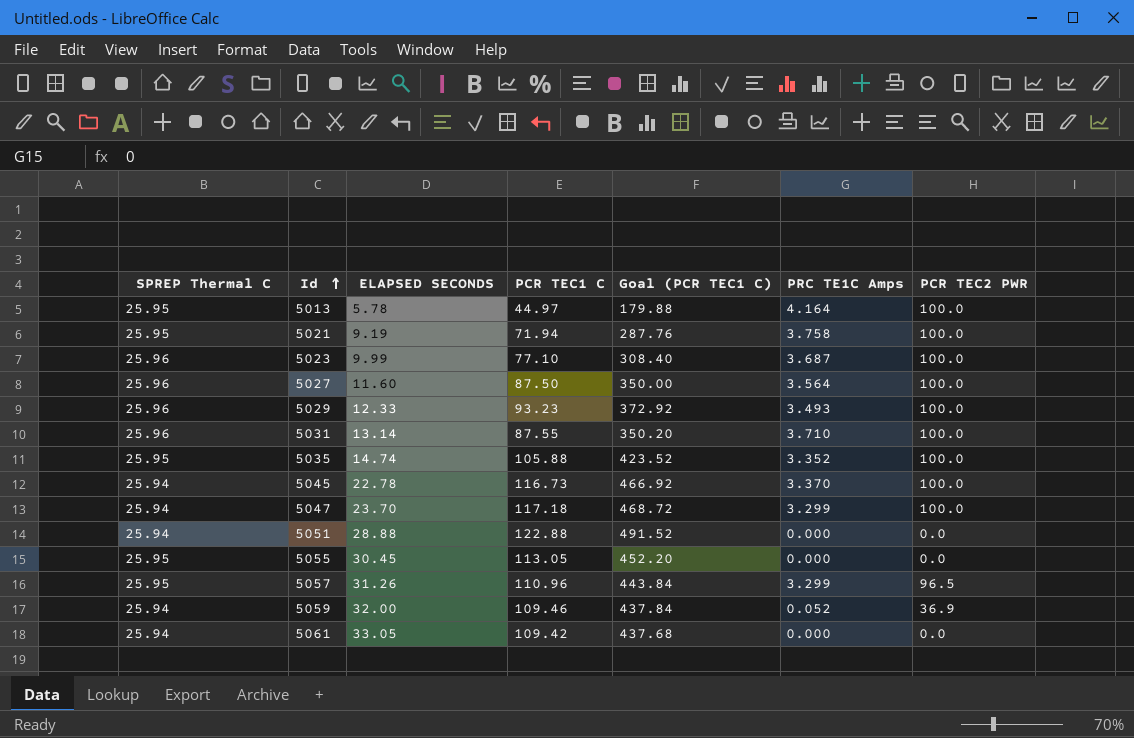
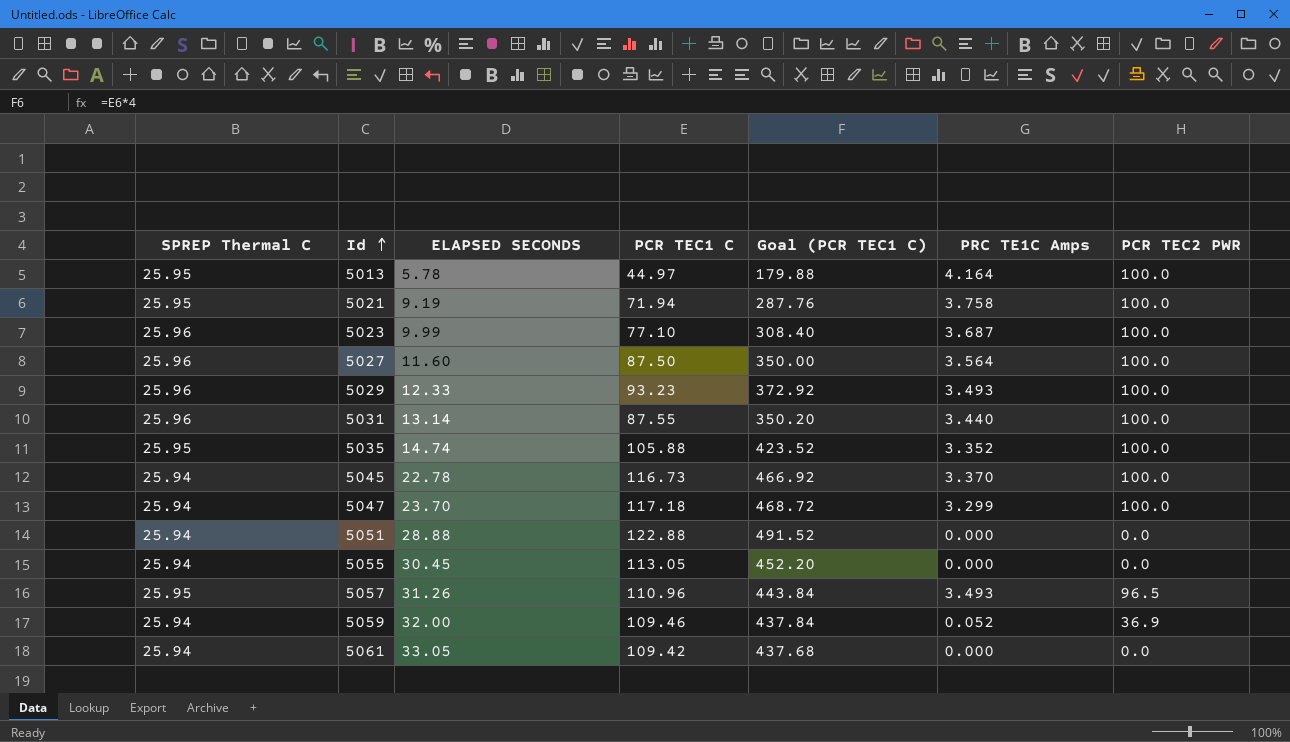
5031 | PRC TE1C Amps: 3.710 -> 3.440
5055 | SPREP Thermal C: 25.95 -> 25.94
5057 | PRC TE1C Amps: 3.299 -> 3.493

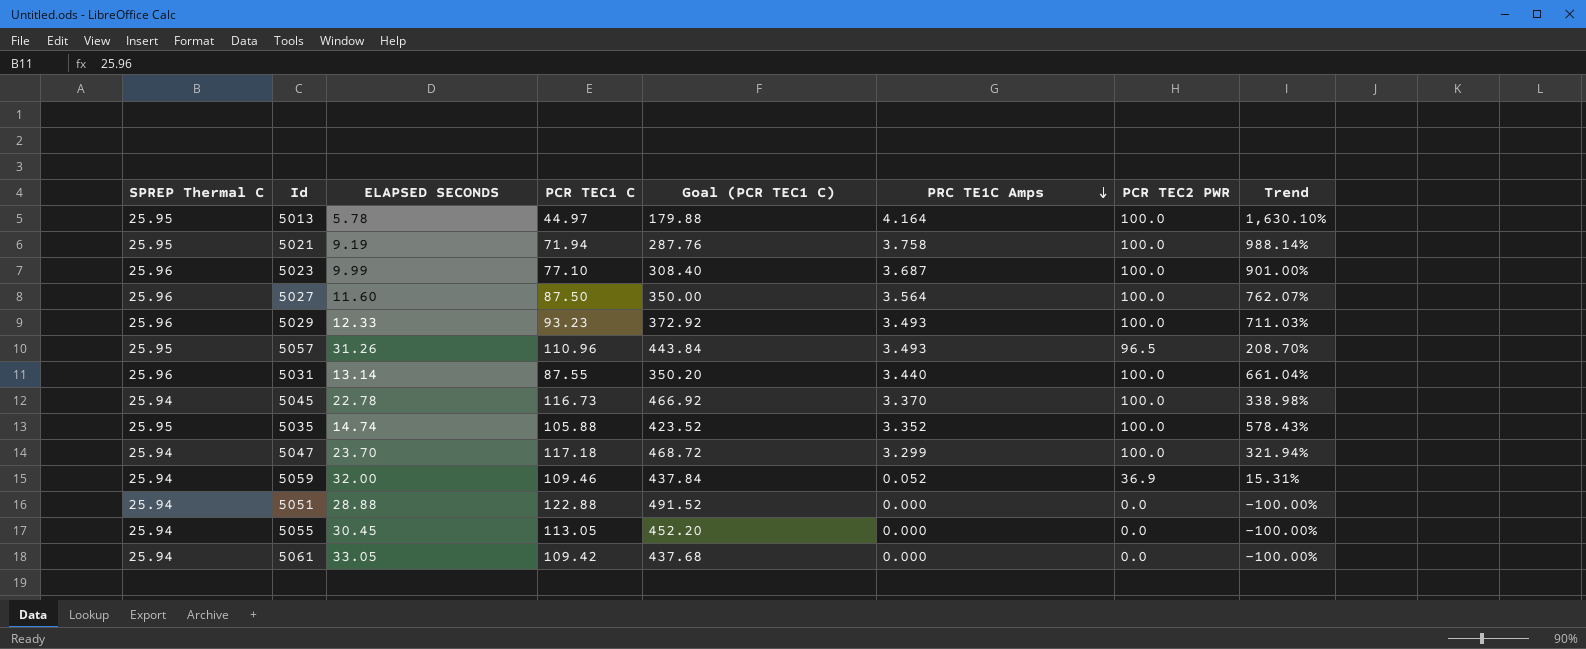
row order: Id ascending -> PRC TE1C Amps descending
column Trend | formula: none -> ([PCR TEC2 PWR] - [ELAPSED SECONDS]) / [ELAPSED SECONDS]

